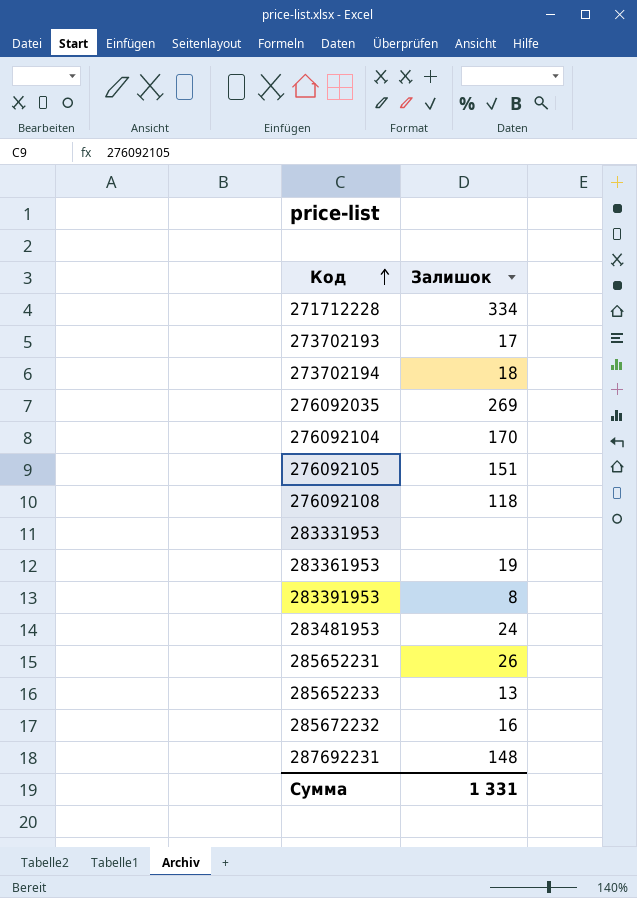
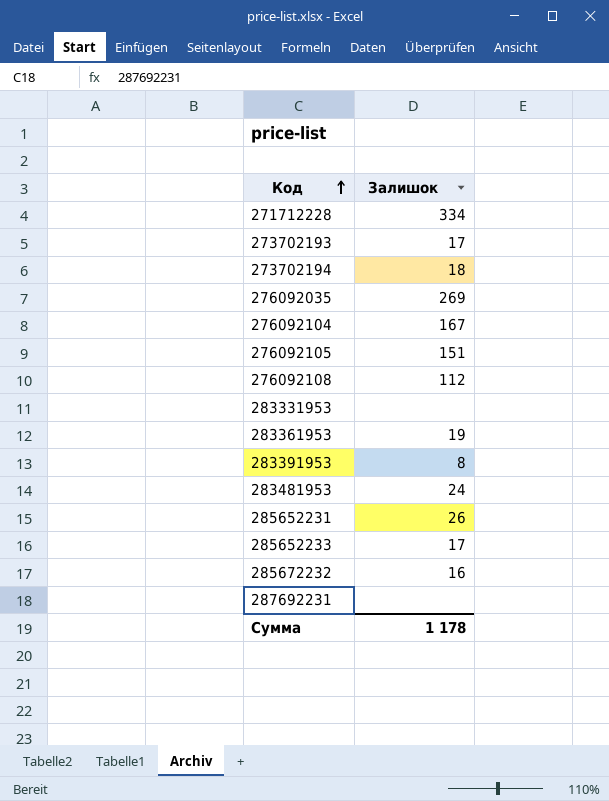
276092104 | Залишок: 170 -> 167
276092108 | Залишок: 118 -> 112
285652233 | Залишок: 13 -> 17
287692231 | Залишок: 148 -> none
Сумма | Залишок: 1 331 -> 1 178

